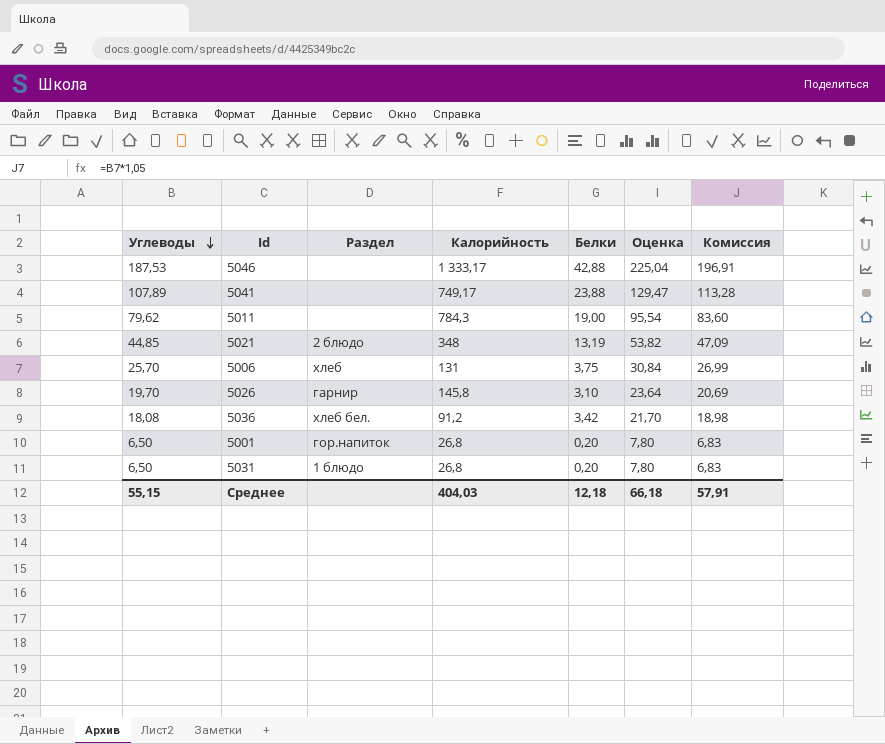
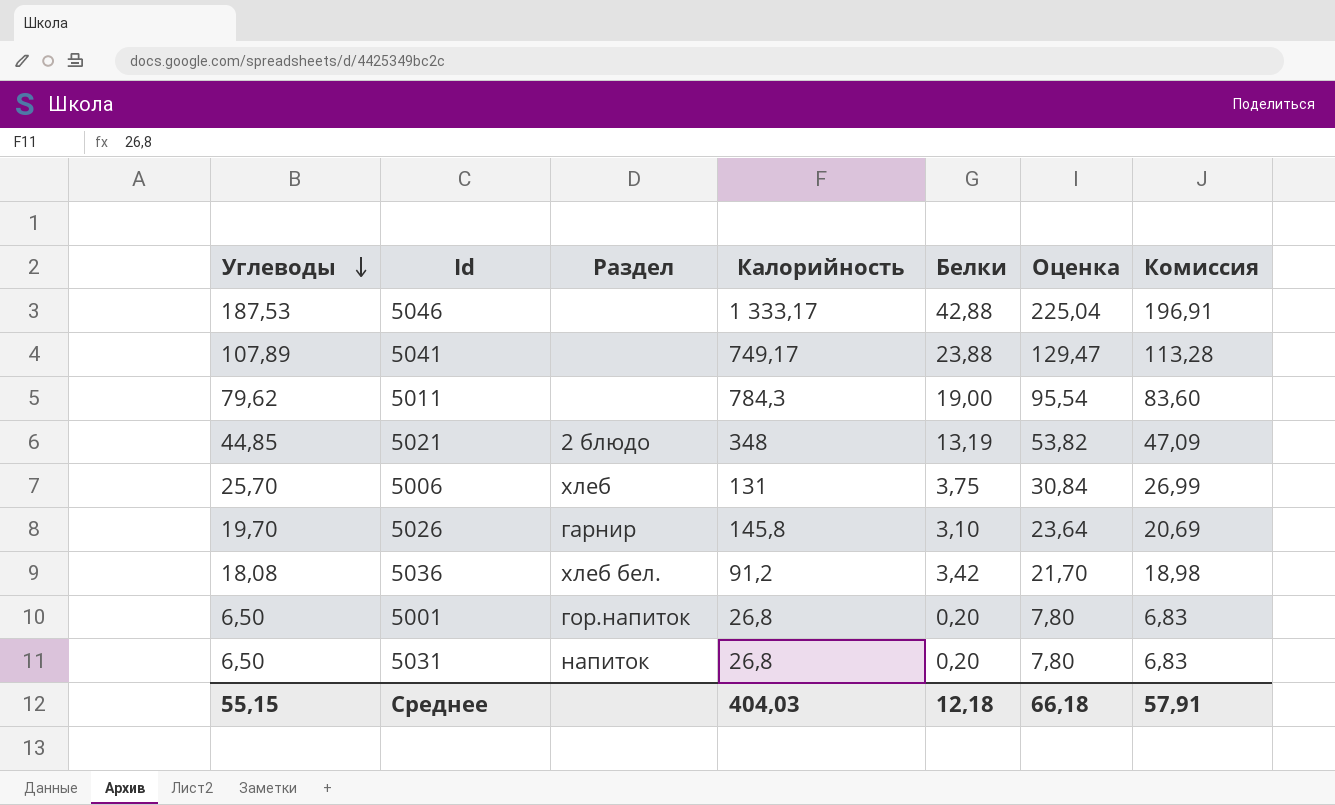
5031 | Раздел: 1 блюдо -> напиток

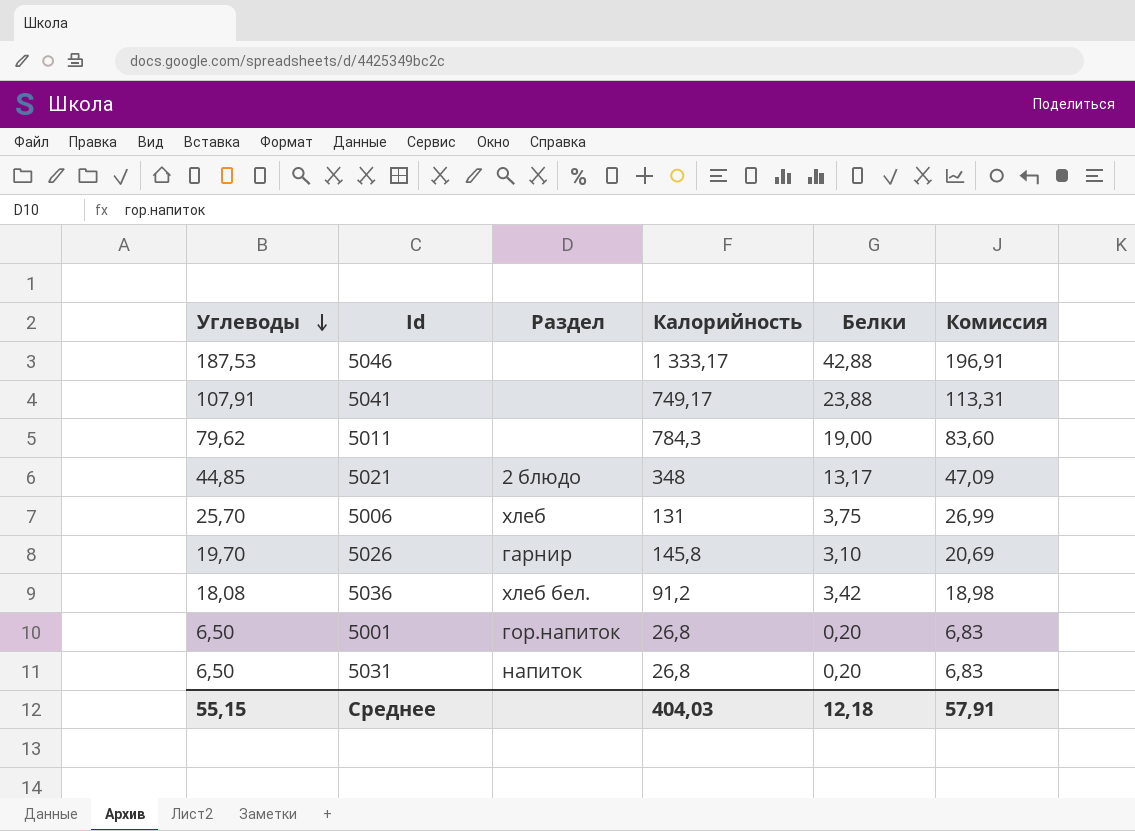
column Оценка | formula: [Углеводы] * 1,2 -> none
5041 | Углеводы: 107,89 -> 107,91
5041 | Комиссия: 113,28 -> 113,31
5021 | Белки: 13,19 -> 13,17

